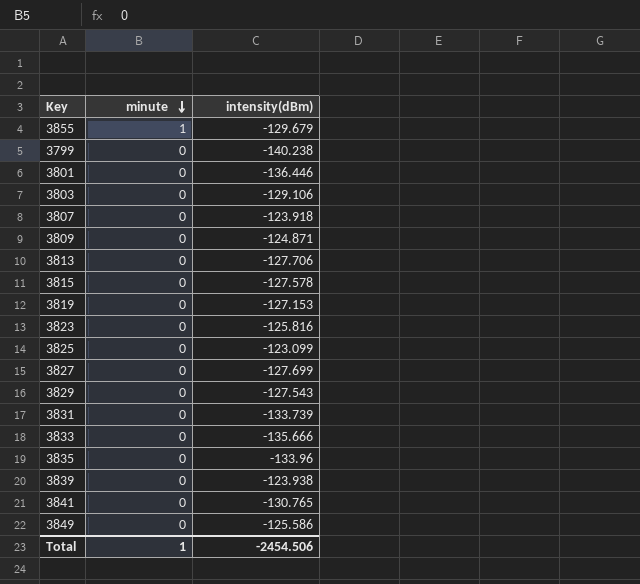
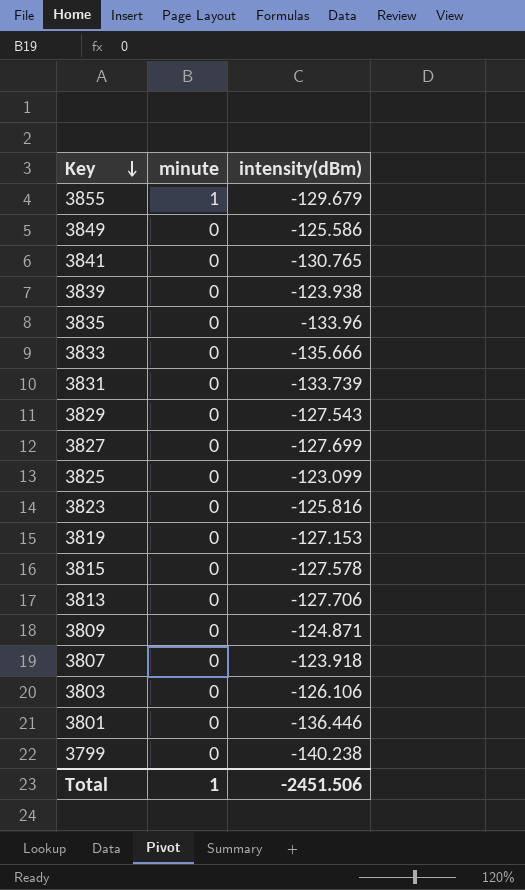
row order: minute descending -> Key descending
3803 | intensity(dBm): -129.106 -> -126.106
Total | intensity(dBm): -2454.506 -> -2451.506

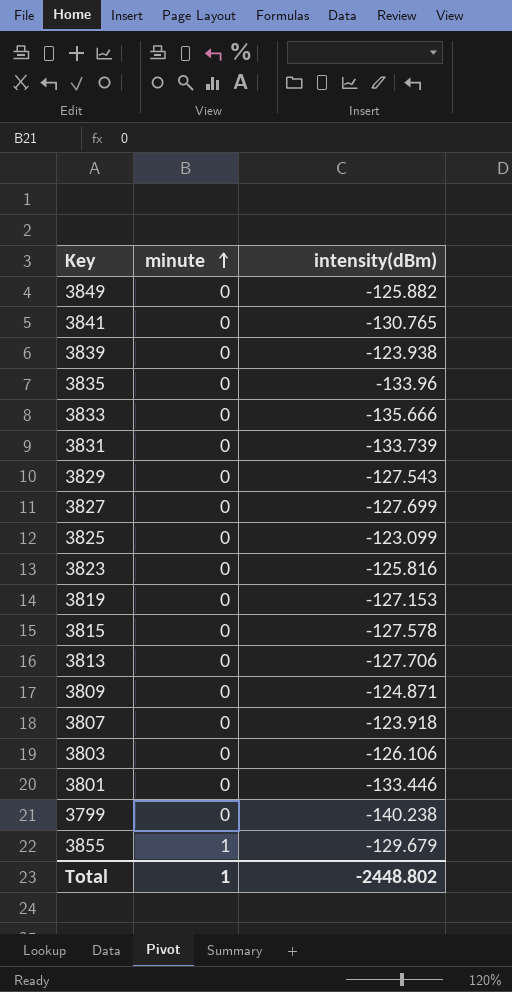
row order: Key descending -> minute ascending
3849 | intensity(dBm): -125.586 -> -125.882
3801 | intensity(dBm): -136.446 -> -133.446
Total | intensity(dBm): -2451.506 -> -2448.802

